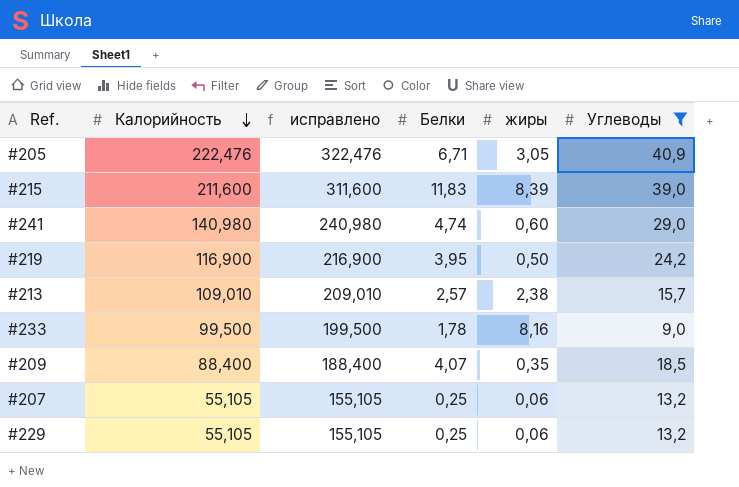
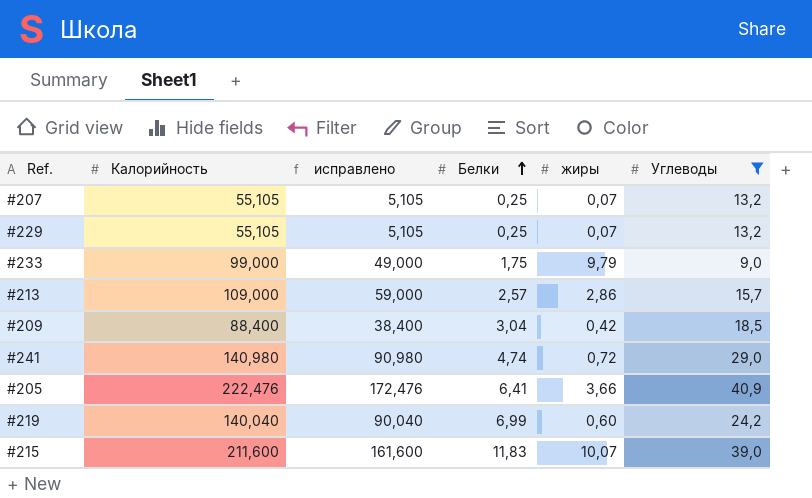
row order: Калорийность descending -> Белки ascending
column исправлено | formula: [Калорийность] + 100 -> [Калорийность] - 50
#207 | жиры: 0,06 -> 0,07
#229 | жиры: 0,06 -> 0,07
#233 | Калорийность: 99,500 -> 99,000
#233 | Белки: 1,78 -> 1,75
#233 | жиры: 8,16 -> 9,79
#213 | Калорийность: 109,010 -> 109,000
#213 | жиры: 2,38 -> 2,86
#209 | Белки: 4,07 -> 3,04
#209 | жиры: 0,35 -> 0,42
#241 | жиры: 0,60 -> 0,72
#205 | Белки: 6,71 -> 6,41
#205 | жиры: 3,05 -> 3,66
#219 | Калорийность: 116,900 -> 140,040
#219 | Белки: 3,95 -> 6,99
#219 | жиры: 0,50 -> 0,60
#215 | жиры: 8,39 -> 10,07

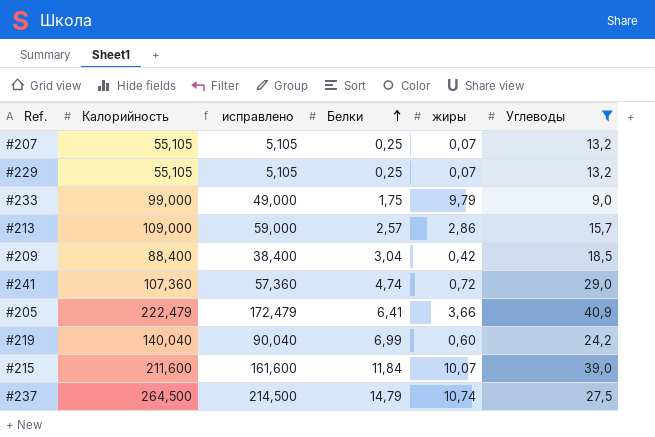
#241 | Калорийность: 140,980 -> 107,360
#241 | исправлено: 90,980 -> 57,360
#205 | Калорийность: 222,476 -> 222,479
#205 | исправлено: 172,476 -> 172,479
#215 | Белки: 11,83 -> 11,84
row #237: none -> 264,500 | 214,500 | 14,79 | 10,74 | 27,5

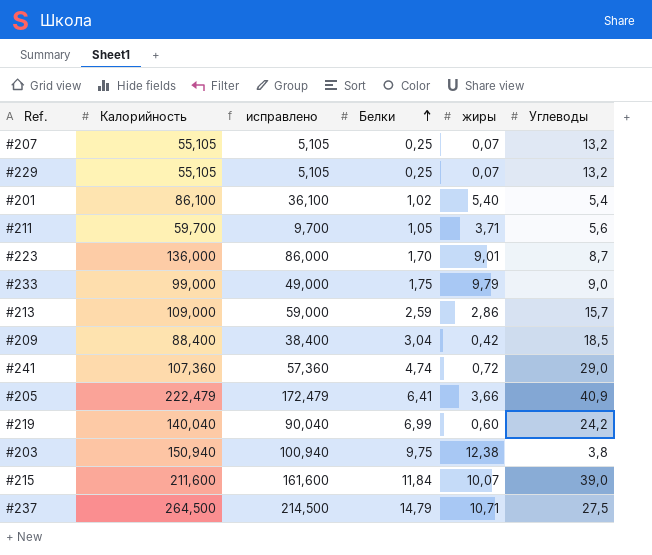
filter: Углеводы >= 9,0 -> none
#213 | Белки: 2,57 -> 2,59
#237 | жиры: 10,74 -> 10,71

